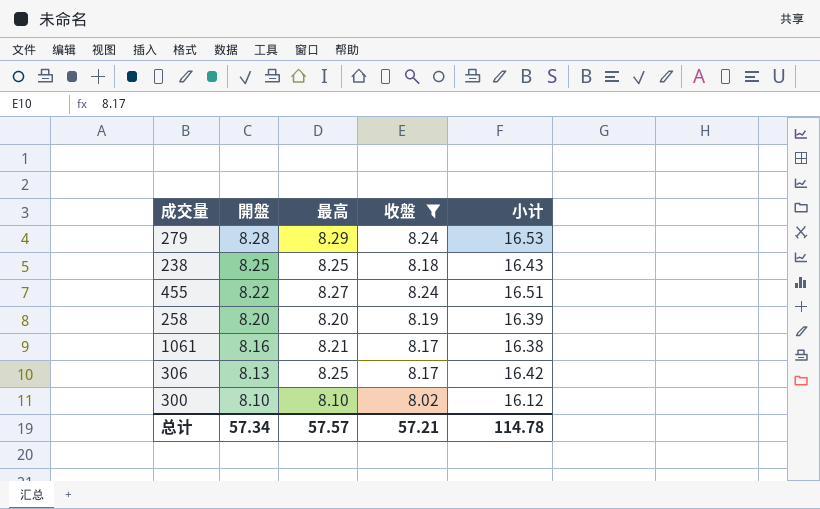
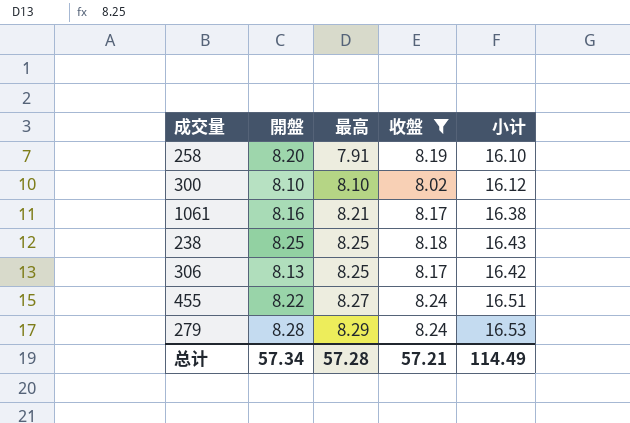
row order: 開盤 descending -> 最高 ascending
258 | 最高: 8.20 -> 7.91
258 | 小计: 16.39 -> 16.10
总计 | 最高: 57.57 -> 57.28
总计 | 小计: 114.78 -> 114.49

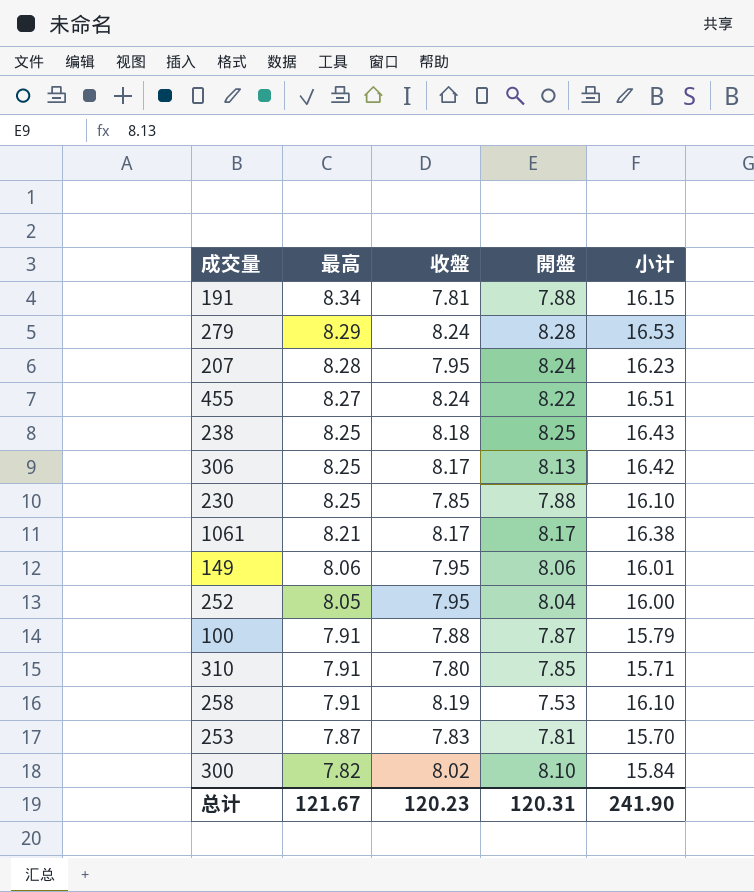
filter: 收盤 >= 8.02 -> none
row order: 最高 ascending -> 最高 descending
column 開盤 | position: 2 -> 4
1061 | 開盤: 8.16 -> 8.17
258 | 開盤: 8.20 -> 7.53
300 | 最高: 8.10 -> 7.82
300 | 小计: 16.12 -> 15.84
总计 | 最高: 57.28 -> 121.67
总计 | 收盤: 57.21 -> 120.23
总计 | 開盤: 57.34 -> 120.31
总计 | 小计: 114.49 -> 241.90

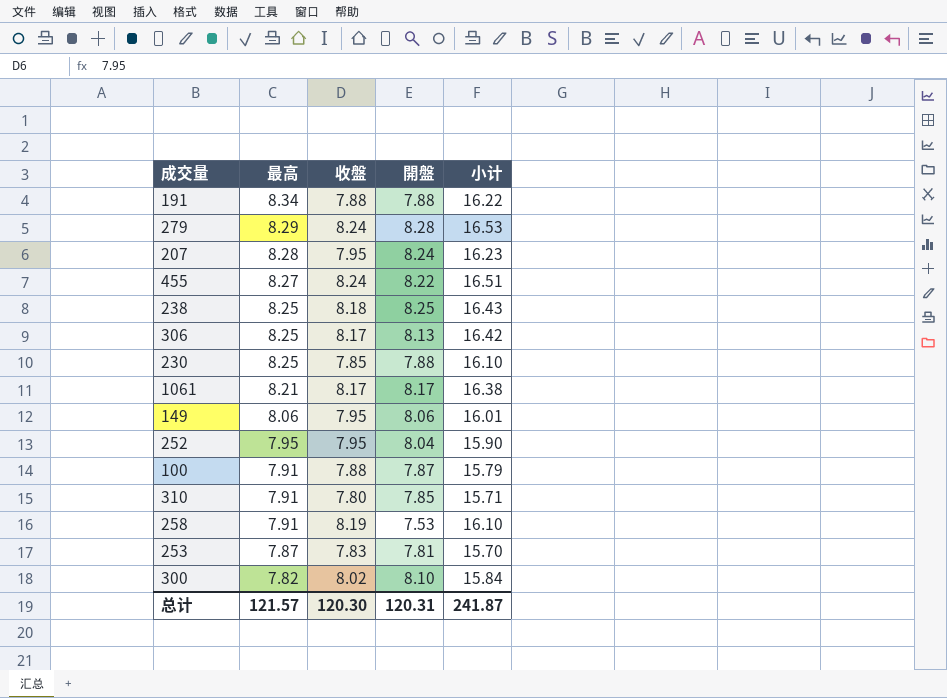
191 | 收盤: 7.81 -> 7.88
191 | 小计: 16.15 -> 16.22
252 | 最高: 8.05 -> 7.95
252 | 小计: 16.00 -> 15.90
总计 | 最高: 121.67 -> 121.57
总计 | 收盤: 120.23 -> 120.30
总计 | 小计: 241.90 -> 241.87

